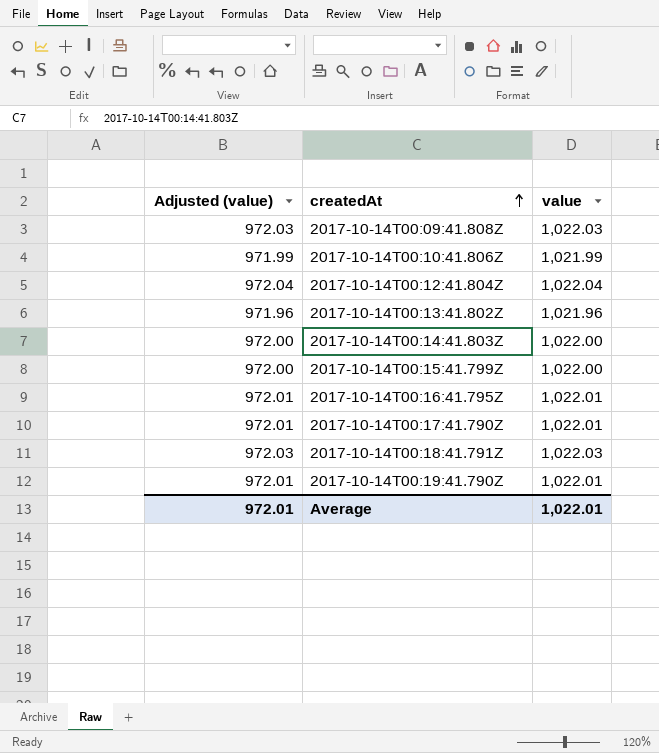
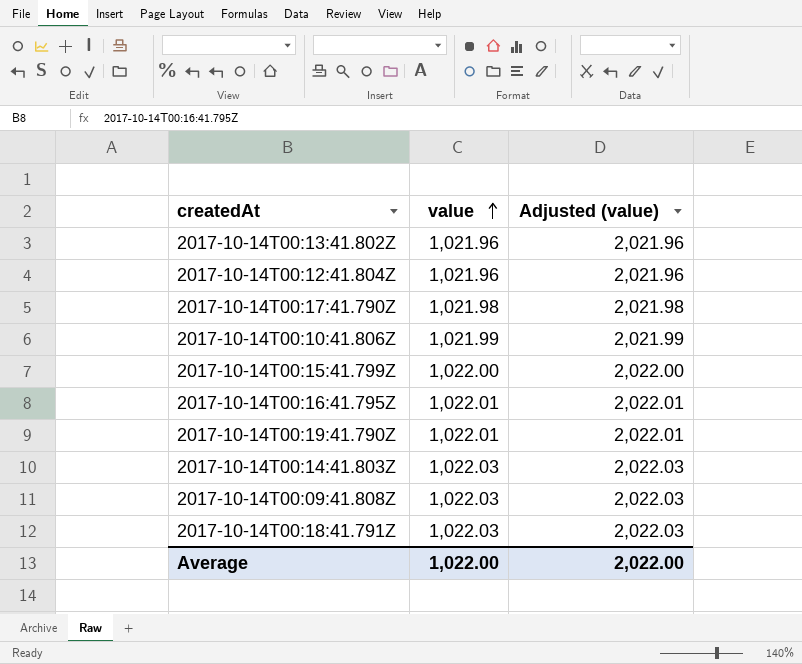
row order: createdAt ascending -> value ascending
column Adjusted (value) | formula: [value] - 50 -> [value] + 1000
column Adjusted (value) | position: 1 -> 3
2017-10-14T00:12:41.804Z | value: 1,022.04 -> 1,021.96
2017-10-14T00:17:41.790Z | value: 1,022.01 -> 1,021.98
2017-10-14T00:14:41.803Z | value: 1,022.00 -> 1,022.03
Average | value: 1,022.01 -> 1,022.00
Average | Adjusted (value): 972.01 -> 2,022.00

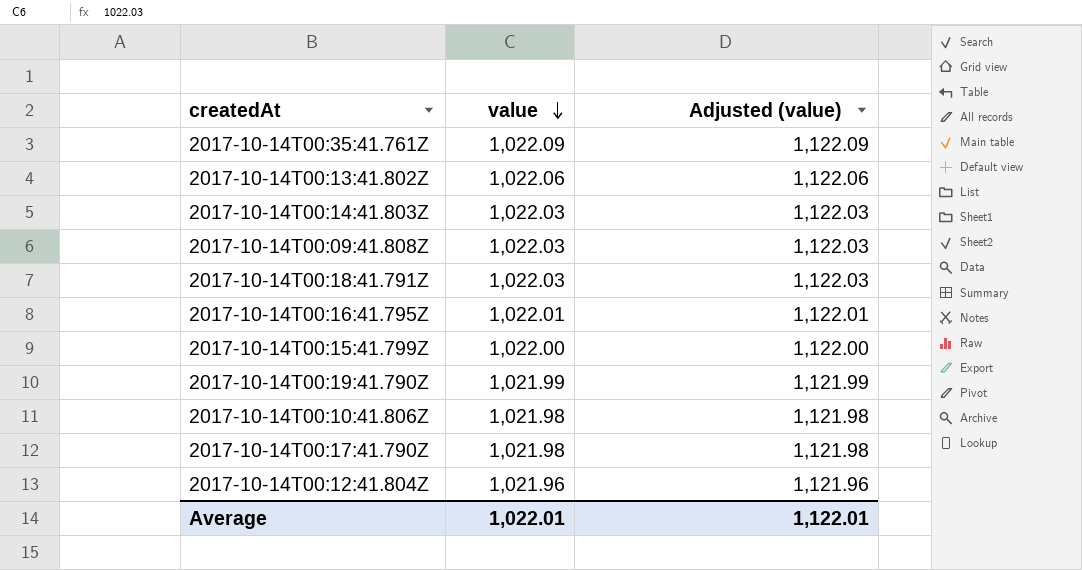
row order: value ascending -> value descending
column Adjusted (value) | formula: [value] + 1000 -> [value] + 100
row 2017-10-14T00:35:41.761Z: none -> 1,022.09 | 1,122.09
2017-10-14T00:13:41.802Z | value: 1,021.96 -> 1,022.06
2017-10-14T00:19:41.790Z | value: 1,022.01 -> 1,021.99
2017-10-14T00:10:41.806Z | value: 1,021.99 -> 1,021.98
Average | value: 1,022.00 -> 1,022.01
Average | Adjusted (value): 2,022.00 -> 1,122.01

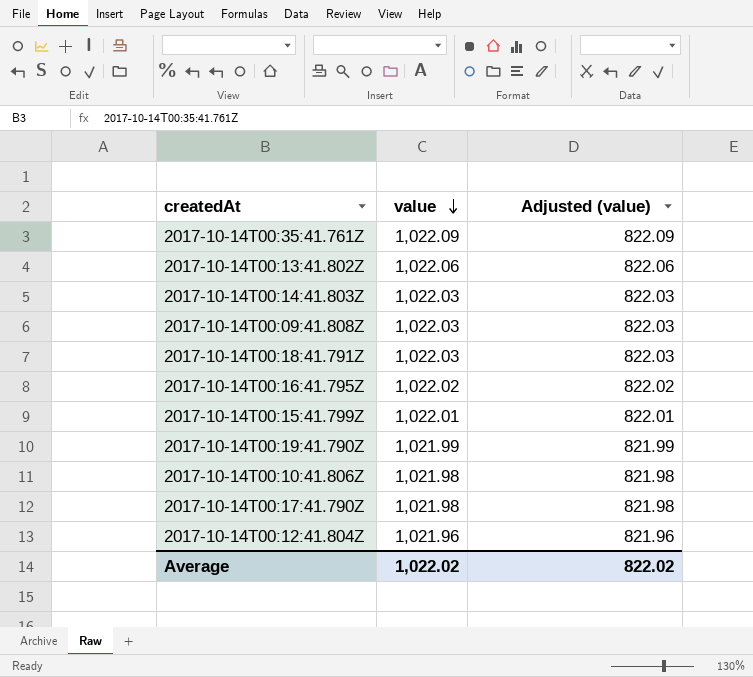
column Adjusted (value) | formula: [value] + 100 -> [value] - 200
2017-10-14T00:16:41.795Z | value: 1,022.01 -> 1,022.02
2017-10-14T00:15:41.799Z | value: 1,022.00 -> 1,022.01
Average | value: 1,022.01 -> 1,022.02
Average | Adjusted (value): 1,122.01 -> 822.02

